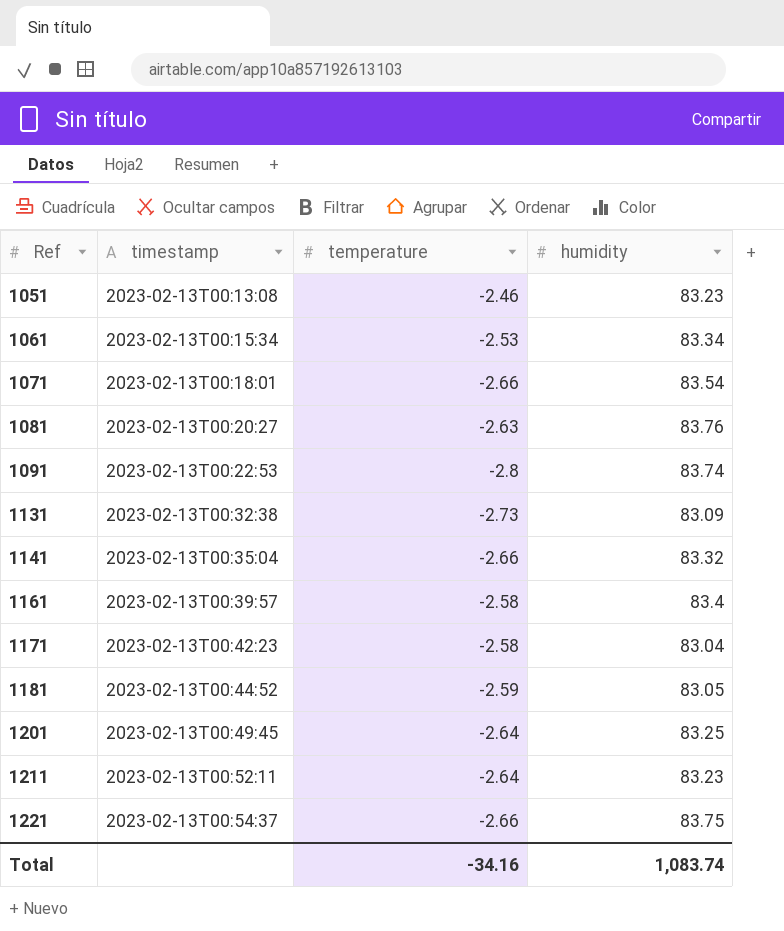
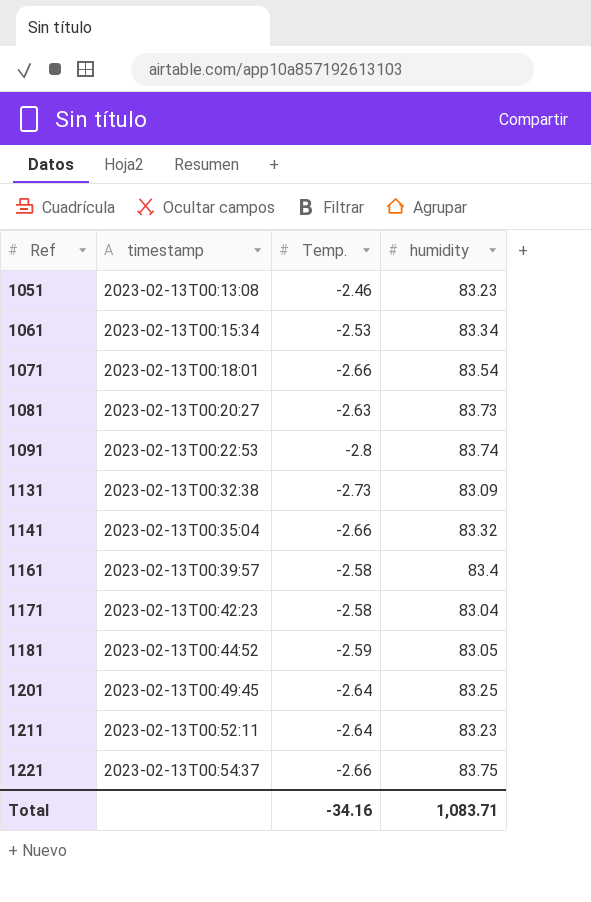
column name: temperature -> Temp.
1081 | humidity: 83.76 -> 83.73
Total | humidity: 1,083.74 -> 1,083.71

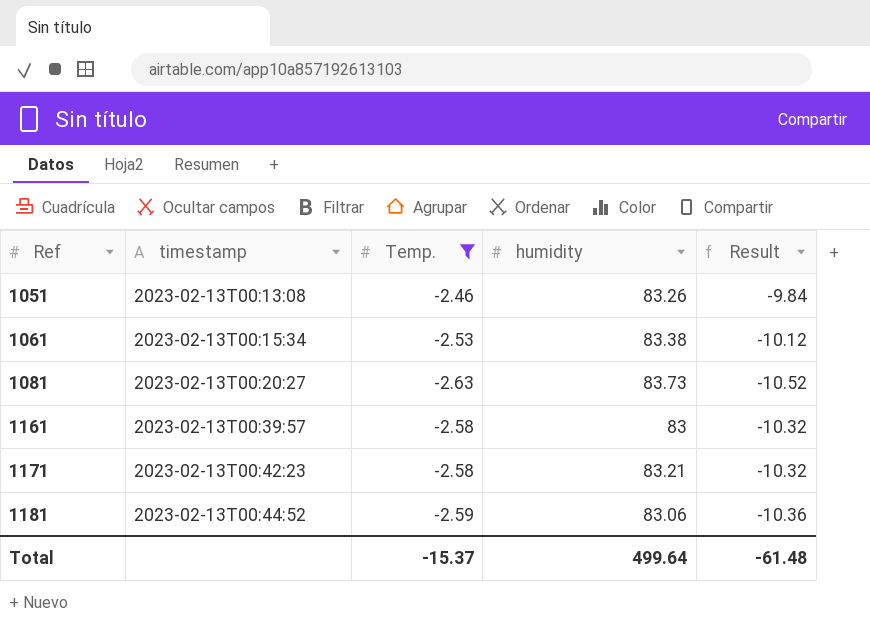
filter: none -> Temp. >= -2.63
column Result | formula: none -> [Temp.] * 4
1051 | humidity: 83.23 -> 83.26
1061 | humidity: 83.34 -> 83.38
1161 | humidity: 83.4 -> 83
1171 | humidity: 83.04 -> 83.21
1181 | humidity: 83.05 -> 83.06
Total | Temp.: -34.16 -> -15.37
Total | humidity: 1,083.71 -> 499.64

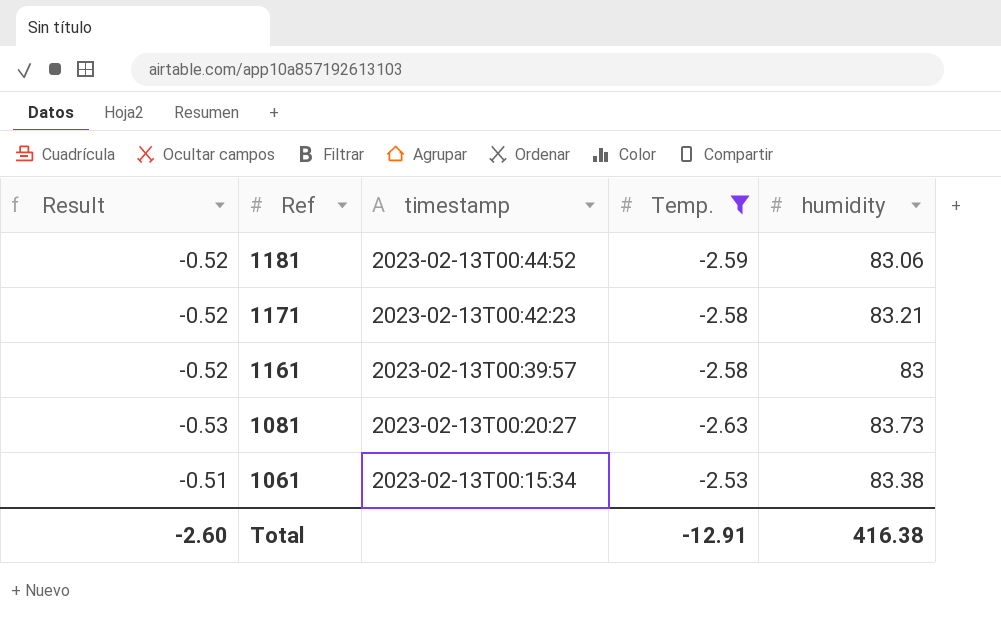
row order: Ref ascending -> Ref descending
column Result | formula: [Temp.] * 4 -> [Temp.] * 0.2
column Result | position: 5 -> 1
row 1051: 2023-02-13T00:13:08 | -2.46 | 83.26 | -9.84 -> none
Total | Result: -61.48 -> -2.60
Total | Temp.: -15.37 -> -12.91
Total | humidity: 499.64 -> 416.38

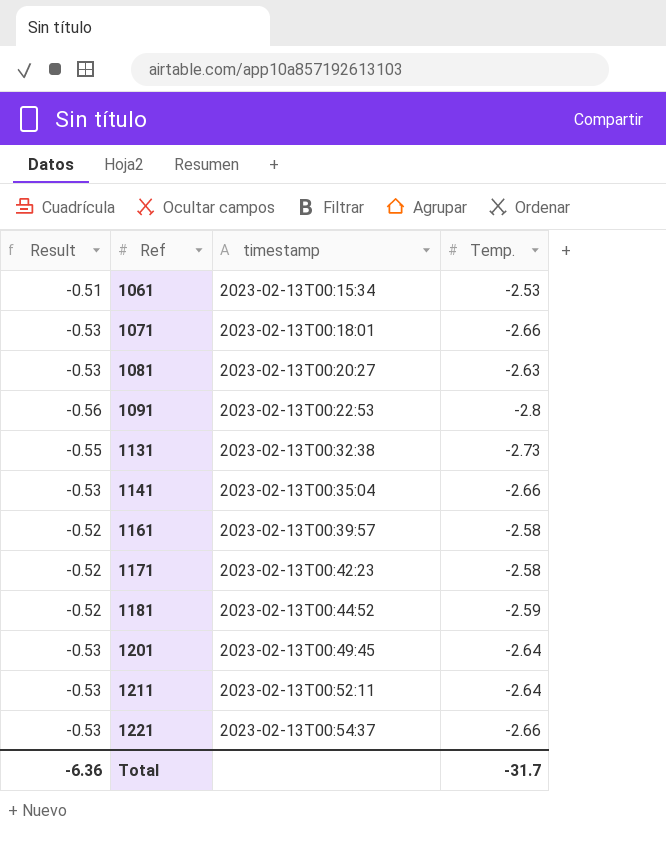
filter: Temp. >= -2.63 -> none
row order: Ref descending -> Ref ascending
column humidity | position: 5 -> none
Total | Result: -2.60 -> -6.36
Total | Temp.: -12.91 -> -31.7

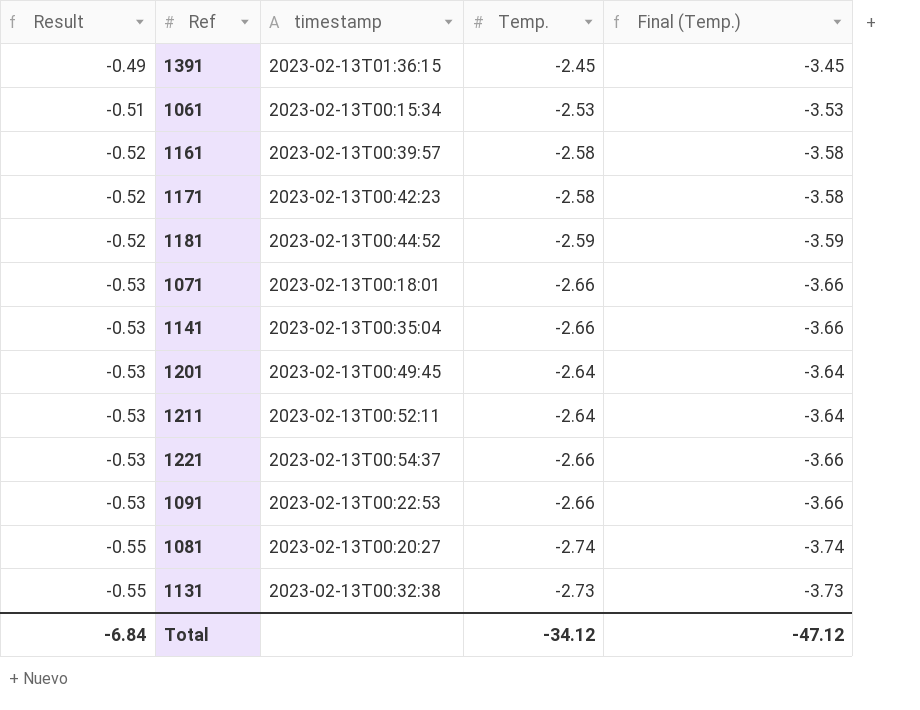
row order: Ref ascending -> Result descending
column Final (Temp.) | formula: none -> [Temp.] - 1
row 1391: none -> -0.49 | 2023-02-13T01:36:15 | -2.45 | -3.45
1091 | Result: -0.56 -> -0.53
1091 | Temp.: -2.8 -> -2.66
1081 | Result: -0.53 -> -0.55
1081 | Temp.: -2.63 -> -2.74
Total | Result: -6.36 -> -6.84
Total | Temp.: -31.7 -> -34.12

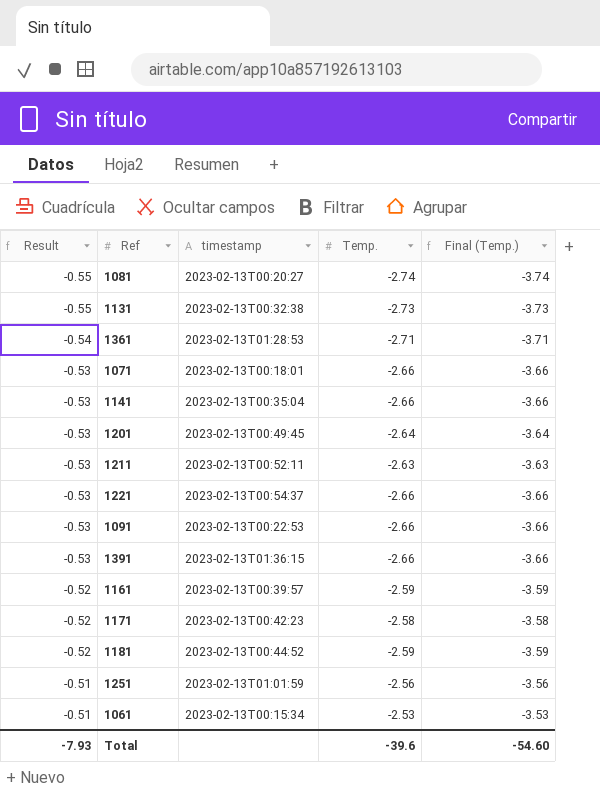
row order: Result descending -> Result ascending
row 1361: none -> -0.54 | 2023-02-13T01:28:53 | -2.71 | -3.71
1211 | Temp.: -2.64 -> -2.63
1211 | Final (Temp.): -3.64 -> -3.63
1391 | Result: -0.49 -> -0.53
1391 | Temp.: -2.45 -> -2.66
1391 | Final (Temp.): -3.45 -> -3.66
1161 | Temp.: -2.58 -> -2.59
1161 | Final (Temp.): -3.58 -> -3.59
row 1251: none -> -0.51 | 2023-02-13T01:01:59 | -2.56 | -3.56
Total | Result: -6.84 -> -7.93
Total | Temp.: -34.12 -> -39.6
Total | Final (Temp.): -47.12 -> -54.60

